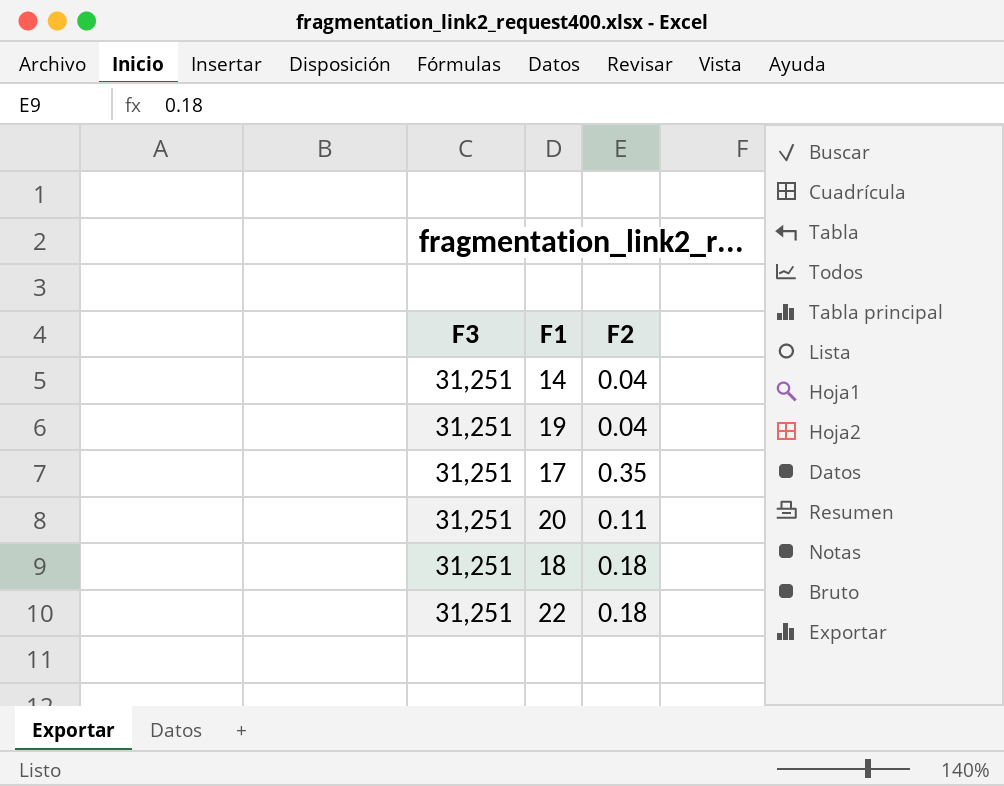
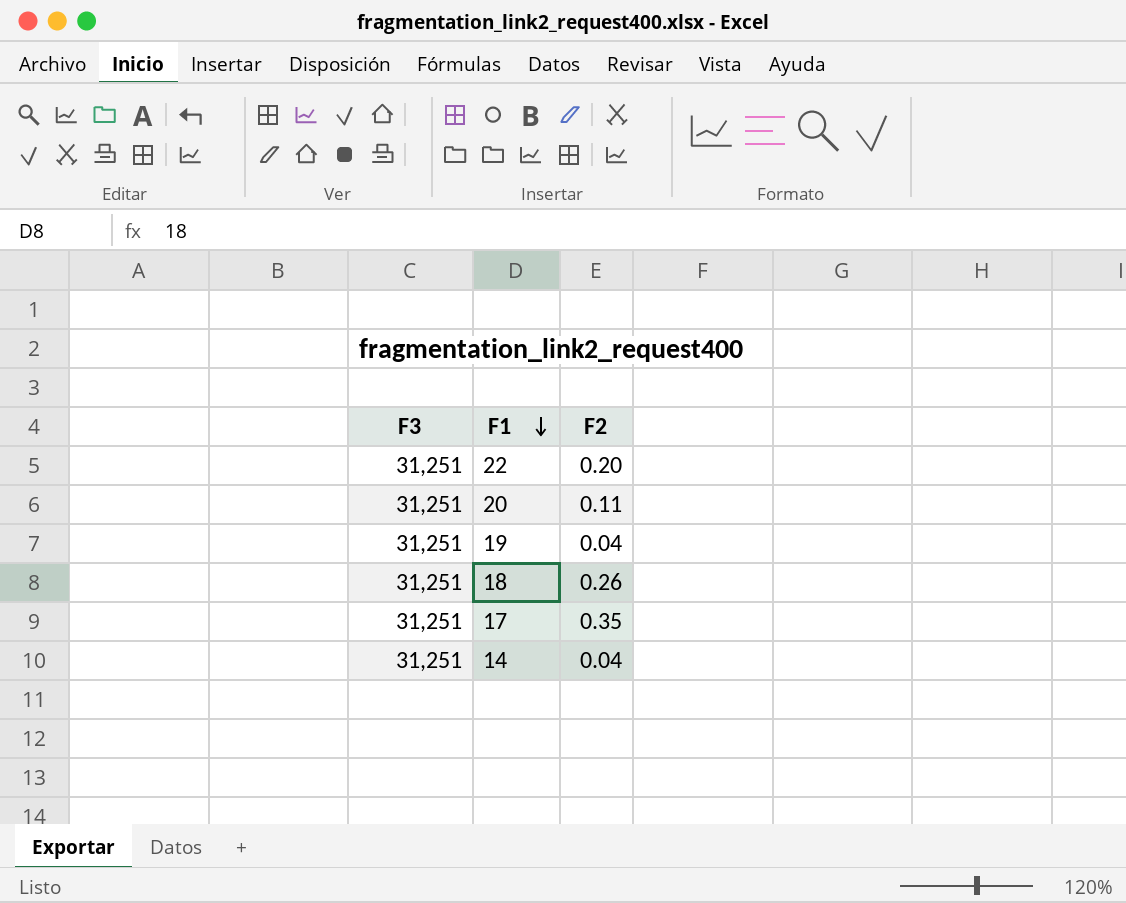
row order: none -> F1 descending
22 | F2: 0.18 -> 0.20
18 | F2: 0.18 -> 0.26

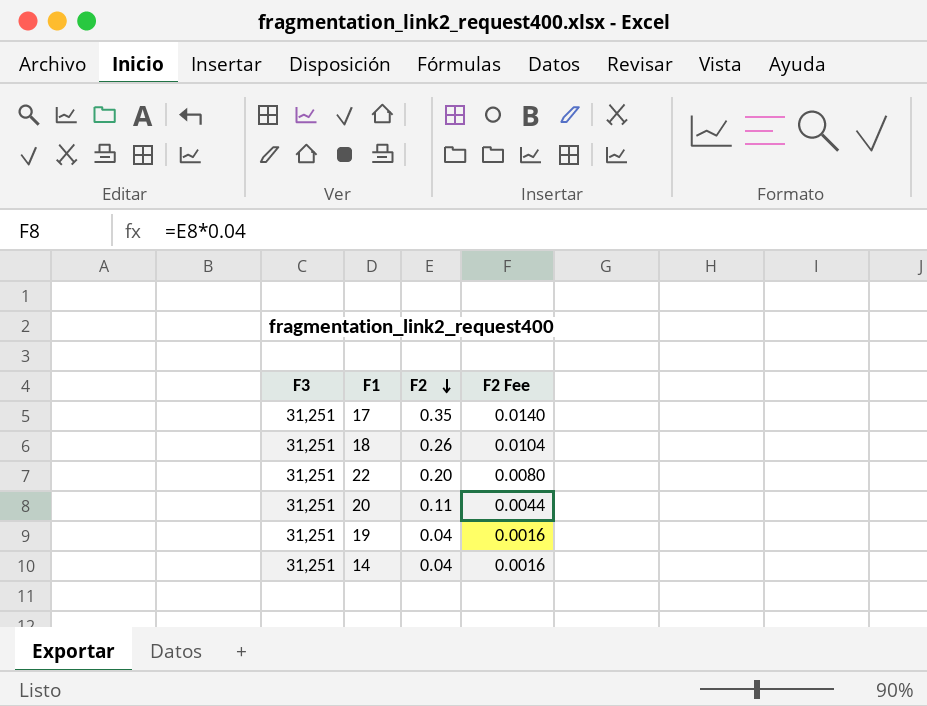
row order: F1 descending -> F2 descending
column F2 Fee | formula: none -> [F2] * 0.04

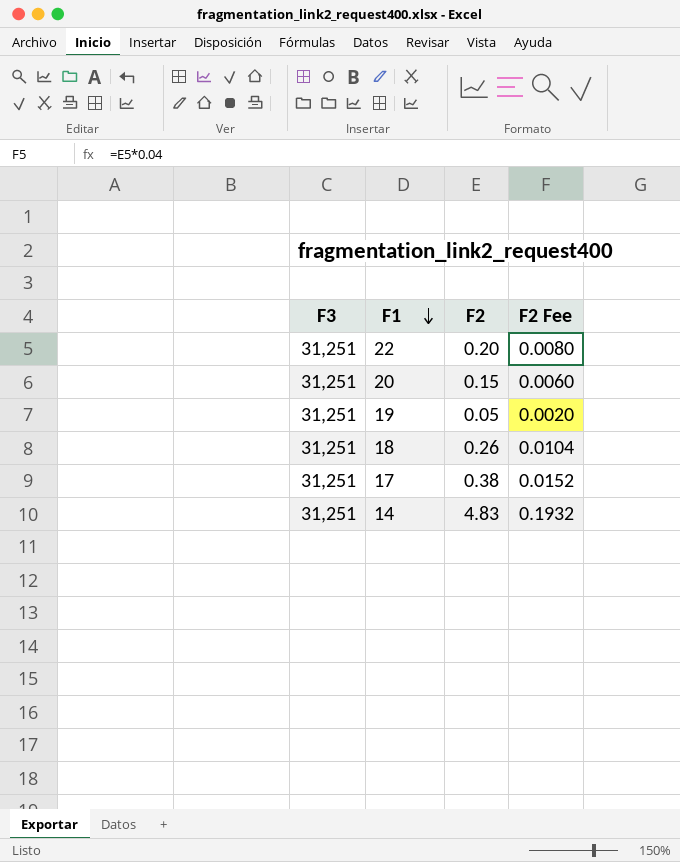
row order: F2 descending -> F1 descending
20 | F2: 0.11 -> 0.15
20 | F2 Fee: 0.0044 -> 0.0060
19 | F2: 0.04 -> 0.05
19 | F2 Fee: 0.0016 -> 0.0020
17 | F2: 0.35 -> 0.38
17 | F2 Fee: 0.0140 -> 0.0152
14 | F2: 0.04 -> 4.83
14 | F2 Fee: 0.0016 -> 0.1932

